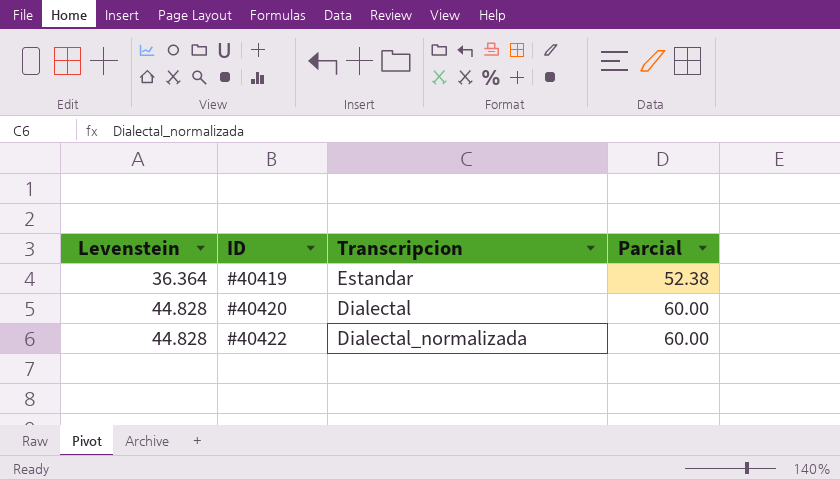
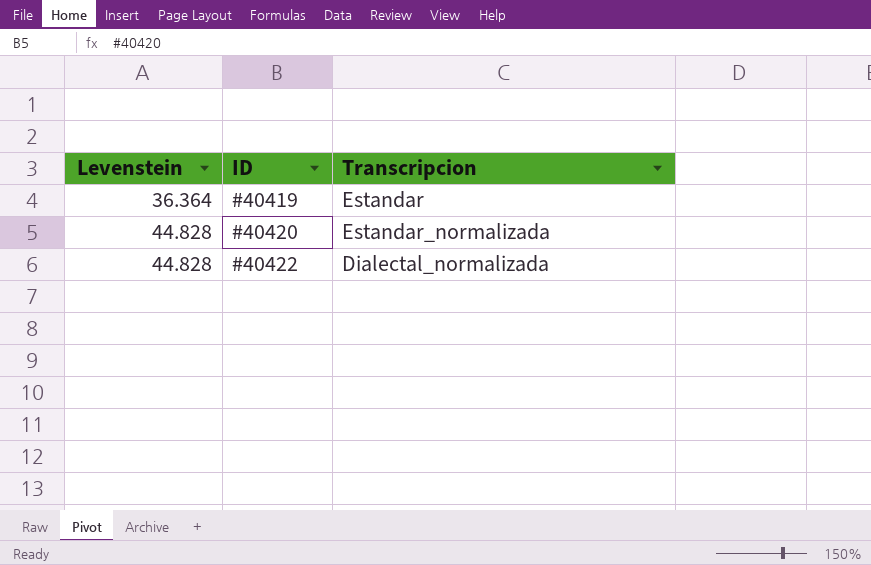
column Parcial | position: 4 -> none
#40420 | Transcripcion: Dialectal -> Estandar_normalizada

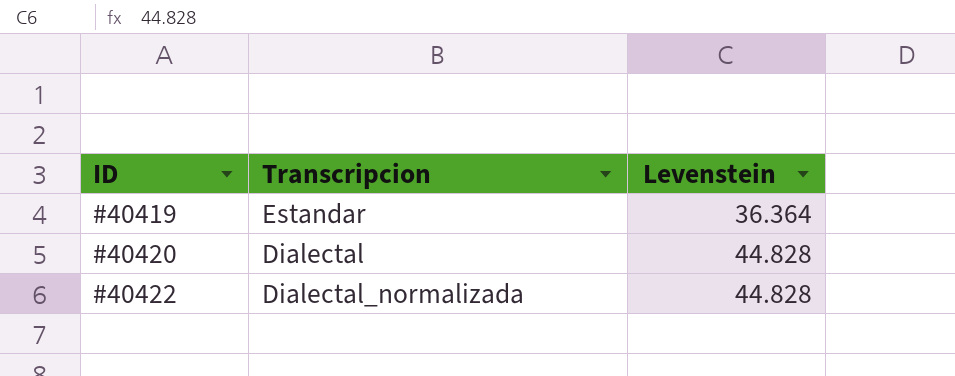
column Levenstein | position: 1 -> 3
#40420 | Transcripcion: Estandar_normalizada -> Dialectal

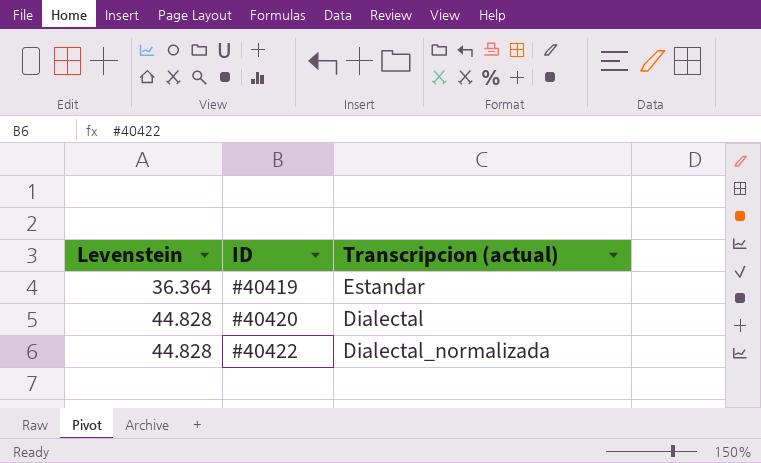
column Levenstein | position: 3 -> 1
column name: Transcripcion -> Transcripcion (actual)

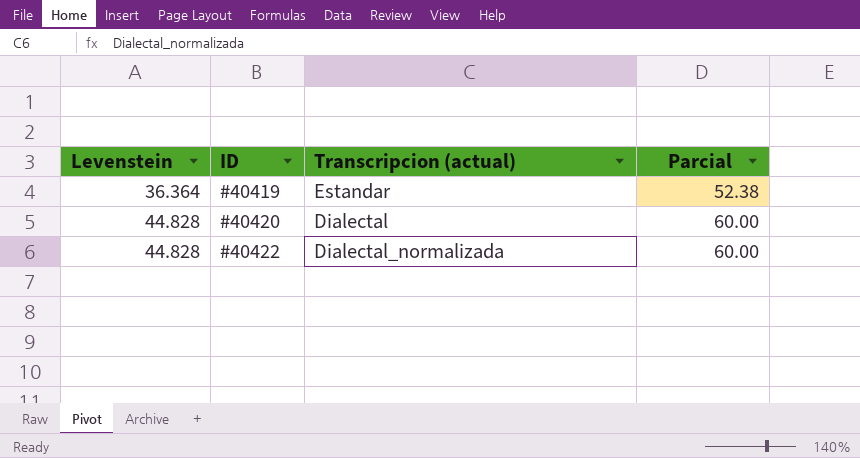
column Parcial | position: none -> 4

